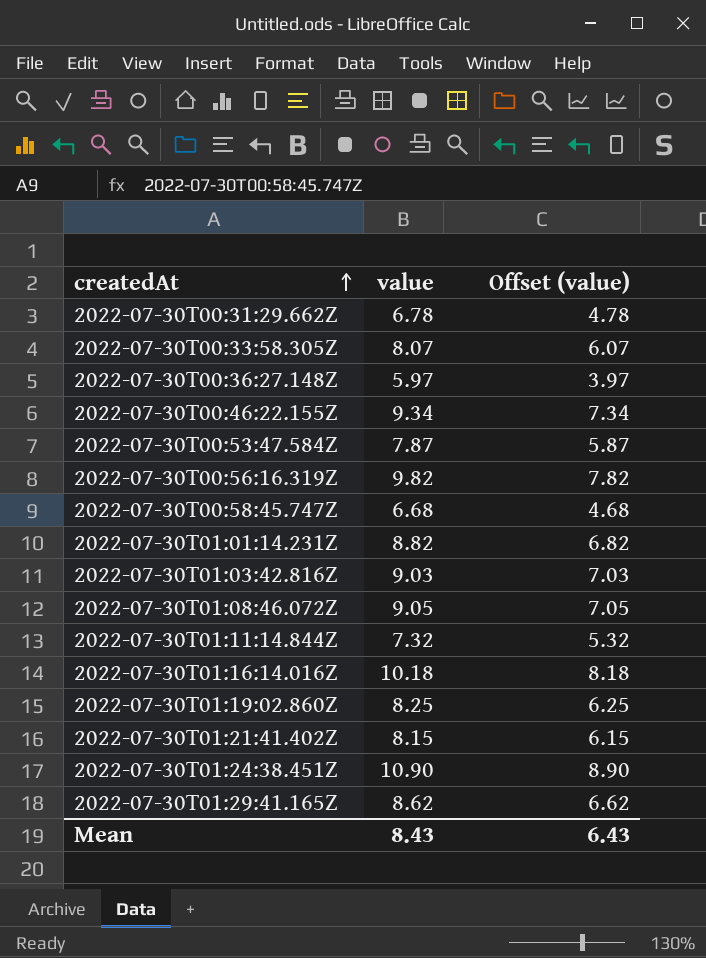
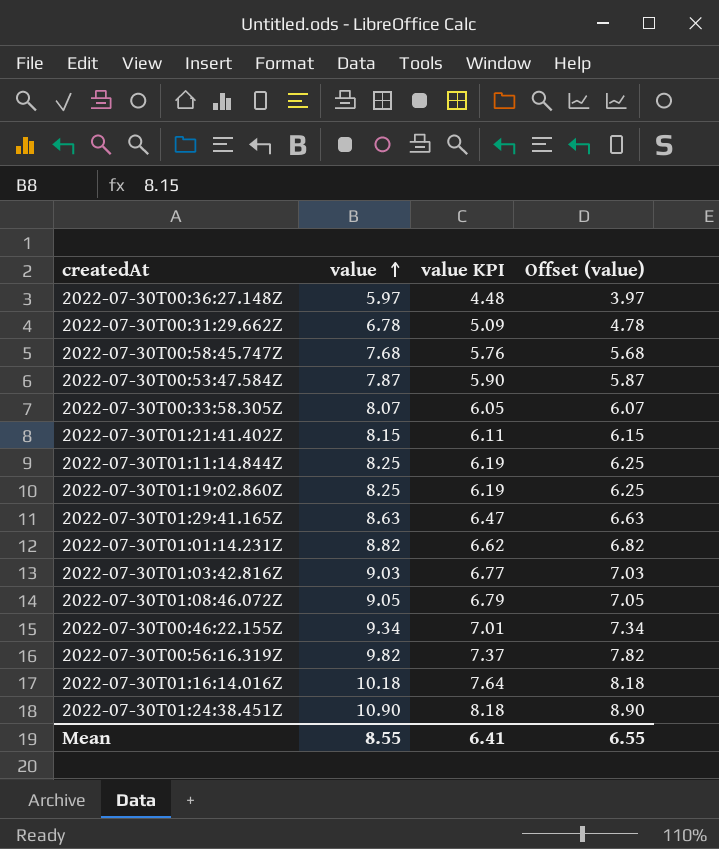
row order: createdAt ascending -> value ascending
column value KPI | formula: none -> [value] * 0.75
2022-07-30T00:58:45.747Z | value: 6.68 -> 7.68
2022-07-30T00:58:45.747Z | Offset (value): 4.68 -> 5.68
2022-07-30T01:11:14.844Z | value: 7.32 -> 8.25
2022-07-30T01:11:14.844Z | Offset (value): 5.32 -> 6.25
2022-07-30T01:29:41.165Z | value: 8.62 -> 8.63
2022-07-30T01:29:41.165Z | Offset (value): 6.62 -> 6.63
Mean | value: 8.43 -> 8.55
Mean | Offset (value): 6.43 -> 6.55

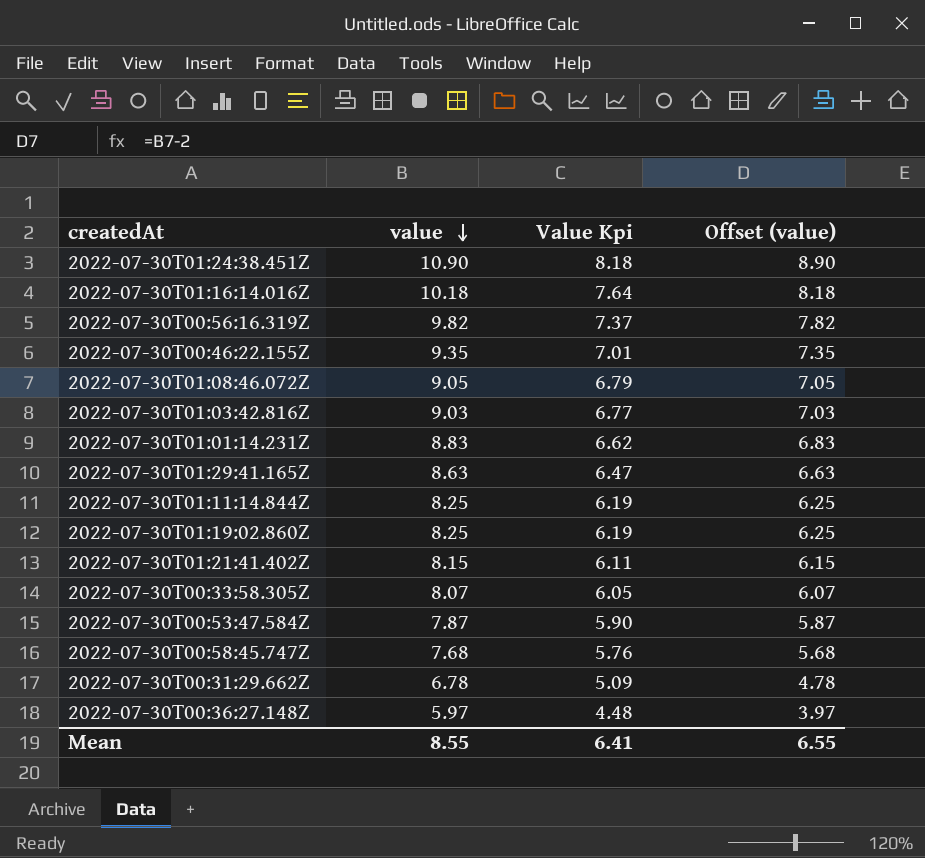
row order: value ascending -> value descending
column name: value KPI -> Value Kpi
2022-07-30T00:46:22.155Z | value: 9.34 -> 9.35
2022-07-30T00:46:22.155Z | Offset (value): 7.34 -> 7.35
2022-07-30T01:01:14.231Z | value: 8.82 -> 8.83
2022-07-30T01:01:14.231Z | Offset (value): 6.82 -> 6.83

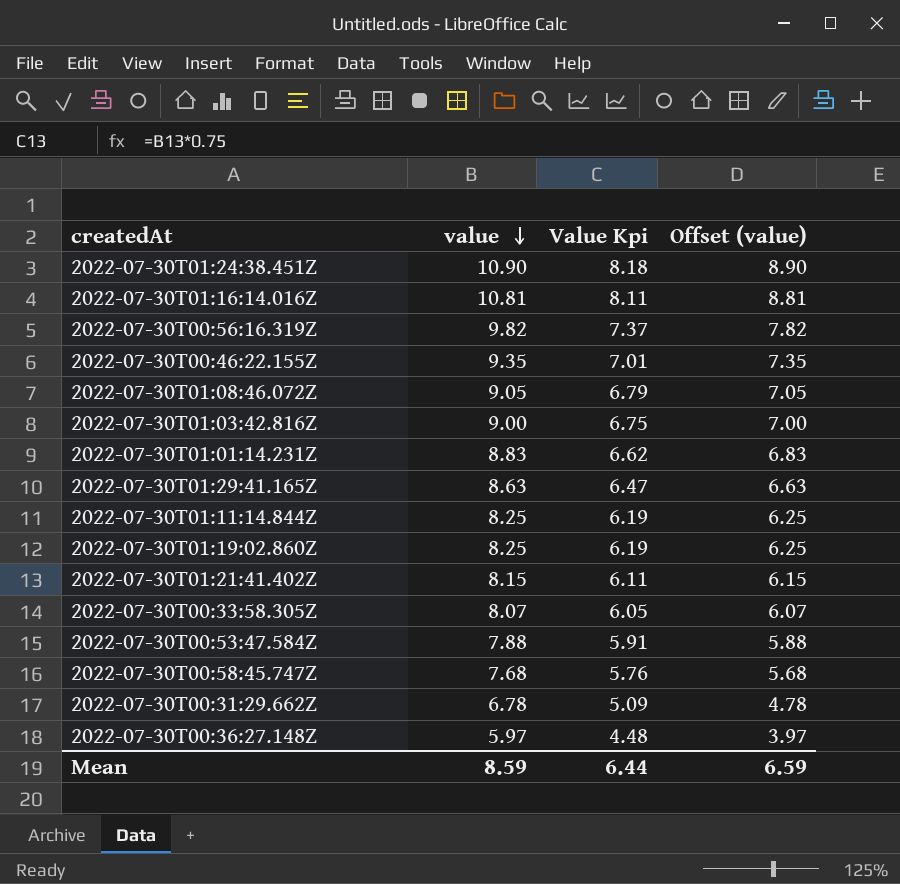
2022-07-30T01:16:14.016Z | value: 10.18 -> 10.81
2022-07-30T01:16:14.016Z | Value Kpi: 7.64 -> 8.11
2022-07-30T01:16:14.016Z | Offset (value): 8.18 -> 8.81
2022-07-30T01:03:42.816Z | value: 9.03 -> 9.00
2022-07-30T01:03:42.816Z | Value Kpi: 6.77 -> 6.75
2022-07-30T01:03:42.816Z | Offset (value): 7.03 -> 7.00
2022-07-30T00:53:47.584Z | value: 7.87 -> 7.88
2022-07-30T00:53:47.584Z | Value Kpi: 5.90 -> 5.91
2022-07-30T00:53:47.584Z | Offset (value): 5.87 -> 5.88
Mean | value: 8.55 -> 8.59
Mean | Value Kpi: 6.41 -> 6.44
Mean | Offset (value): 6.55 -> 6.59

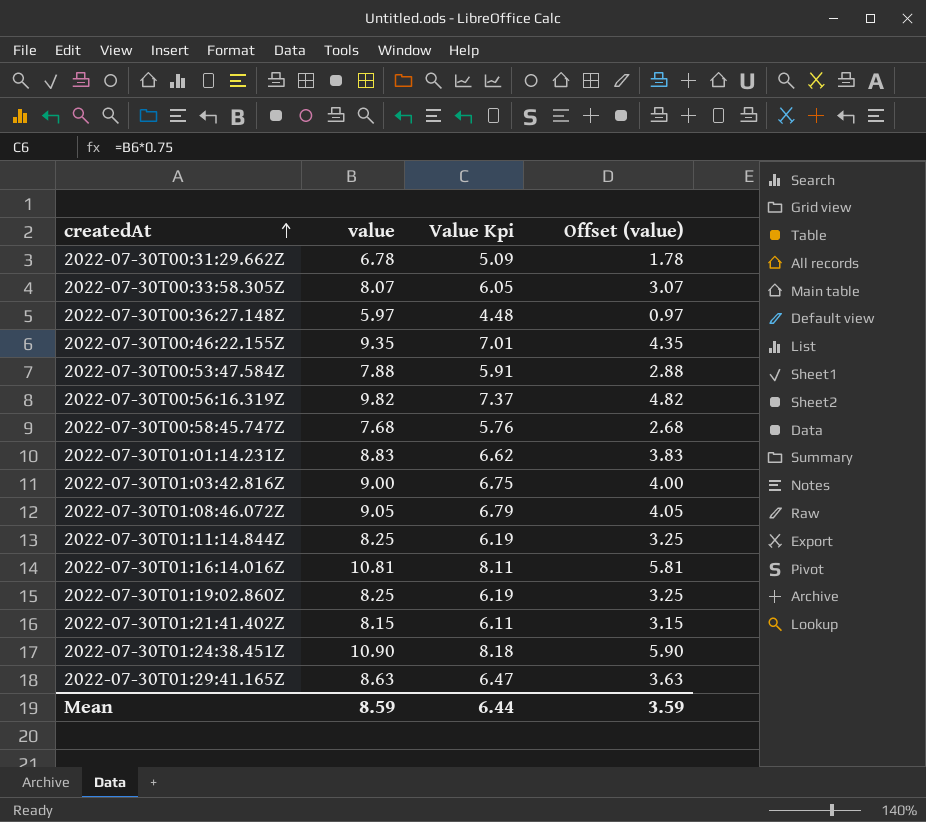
row order: value descending -> createdAt ascending
column Offset (value) | formula: [value] - 2 -> [value] - 5
Mean | Offset (value): 6.59 -> 3.59

